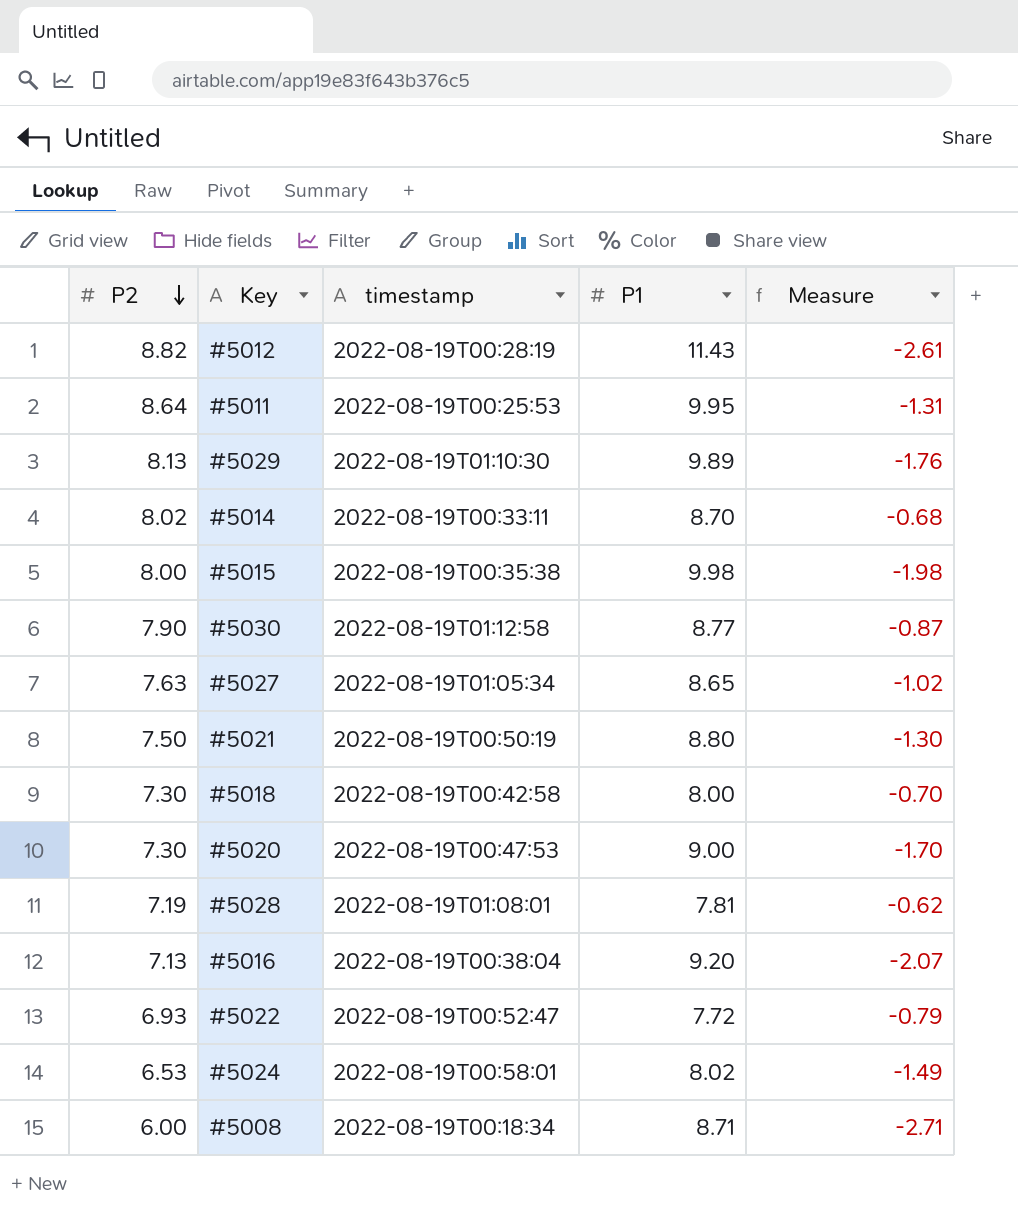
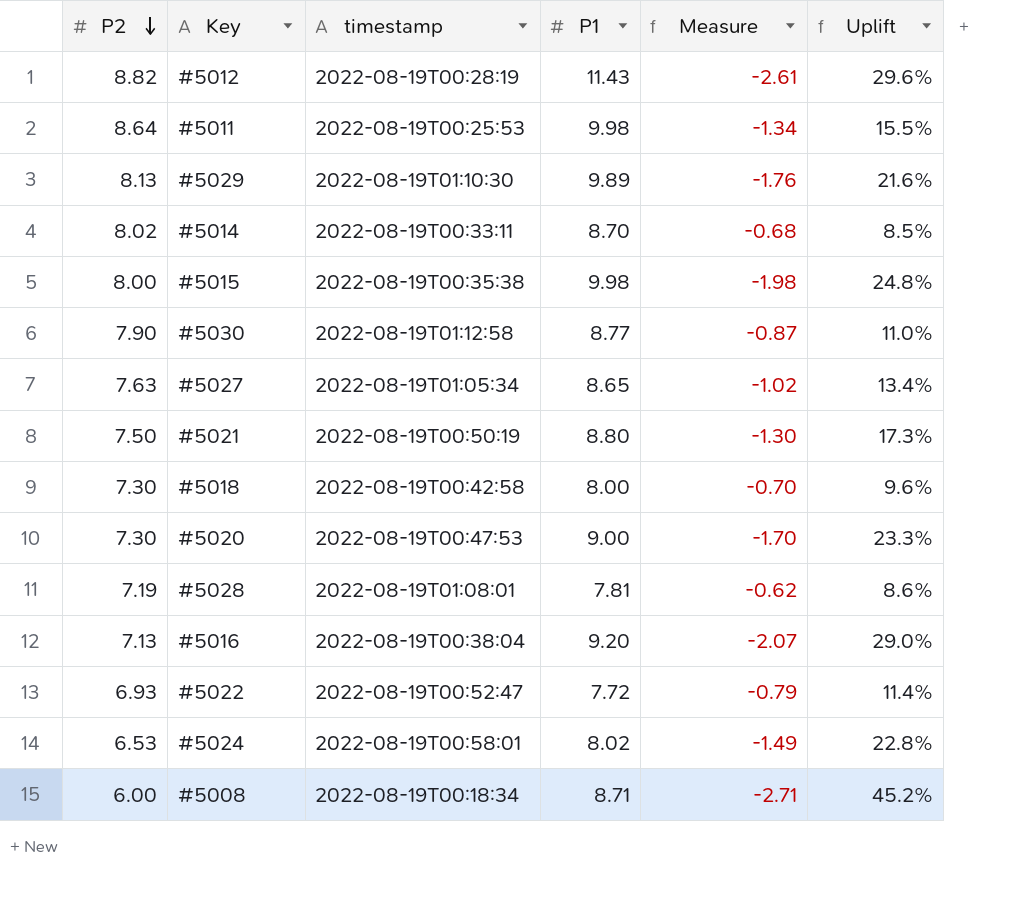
column Uplift | formula: none -> ([P1] - [P2]) / [P2]
#5011 | P1: 9.95 -> 9.98
#5011 | Measure: -1.31 -> -1.34

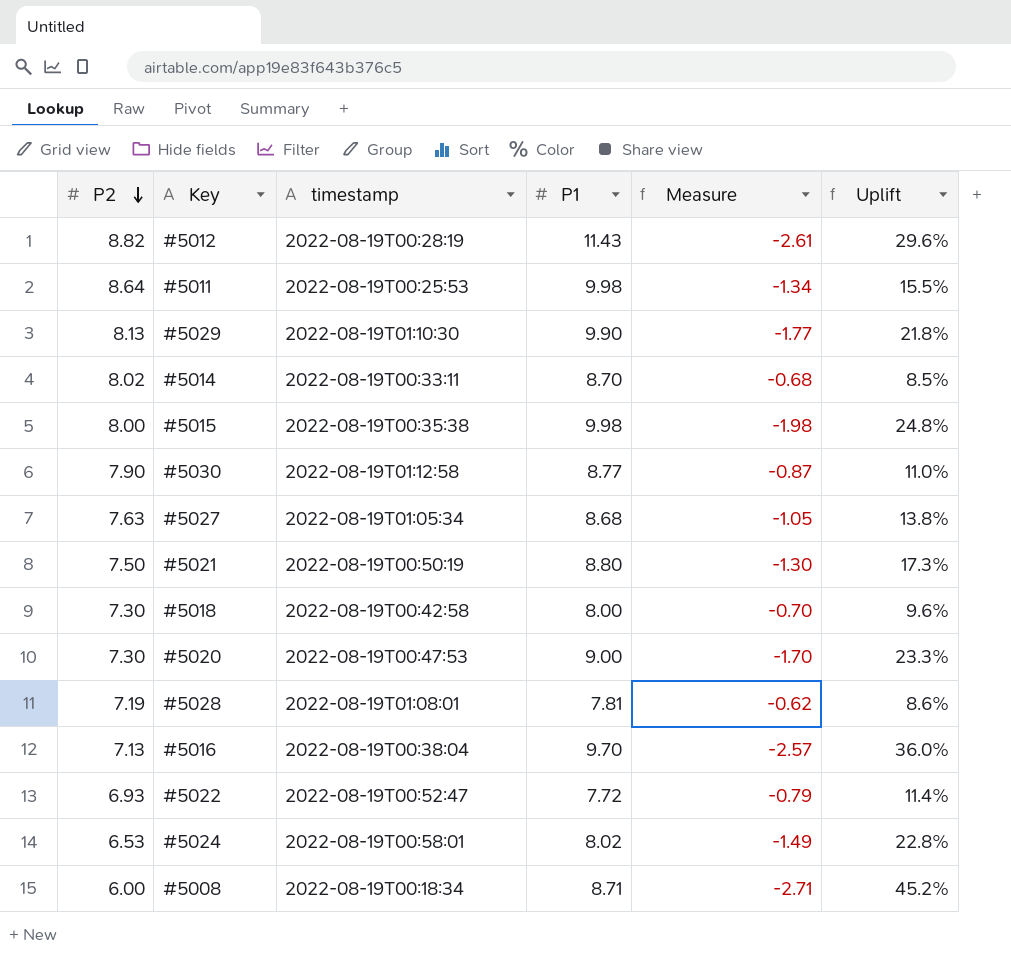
#5029 | P1: 9.89 -> 9.90
#5029 | Measure: -1.76 -> -1.77
#5029 | Uplift: 21.6% -> 21.8%
#5027 | P1: 8.65 -> 8.68
#5027 | Measure: -1.02 -> -1.05
#5027 | Uplift: 13.4% -> 13.8%
#5016 | P1: 9.20 -> 9.70
#5016 | Measure: -2.07 -> -2.57
#5016 | Uplift: 29.0% -> 36.0%

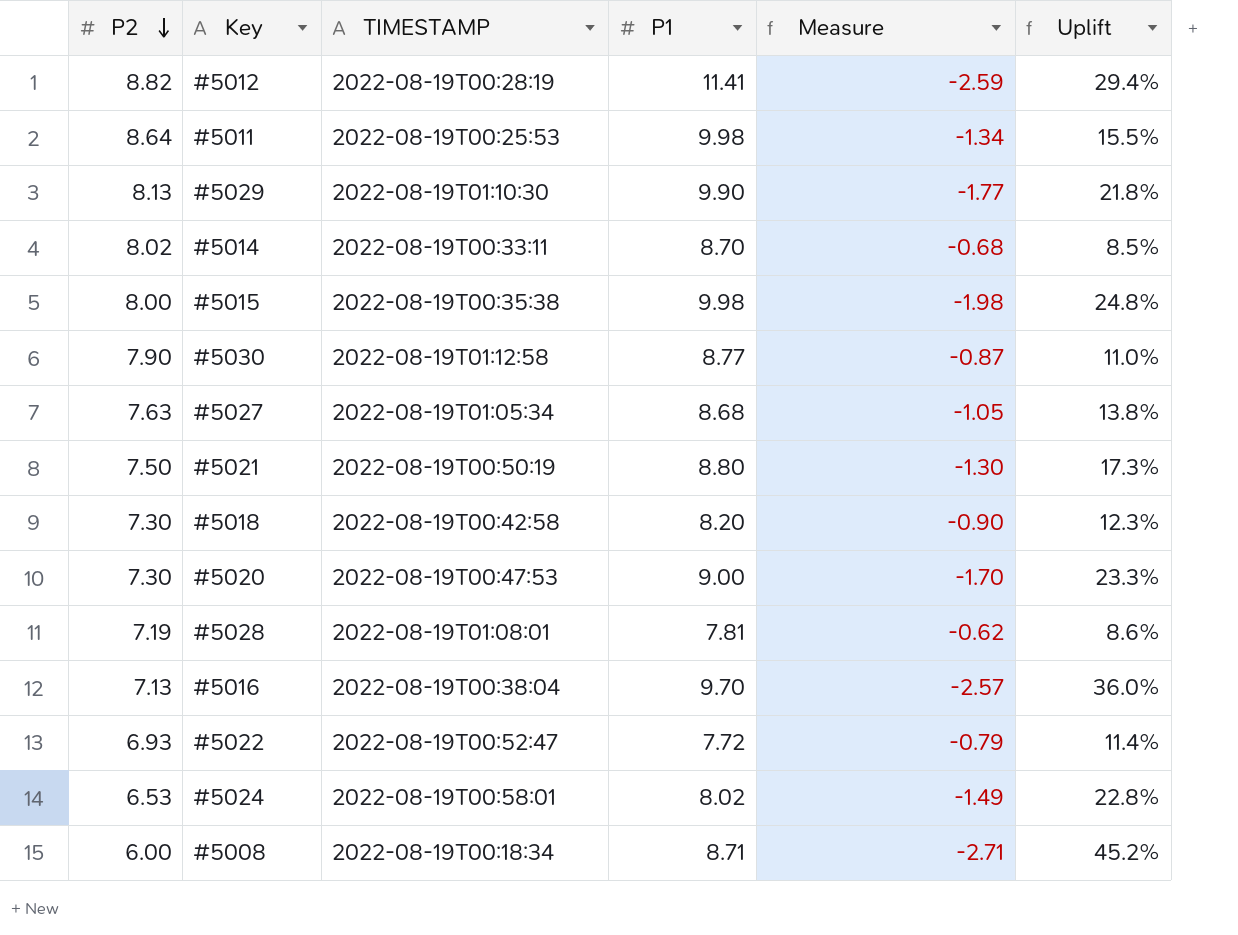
column name: timestamp -> TIMESTAMP
#5012 | P1: 11.43 -> 11.41
#5012 | Measure: -2.61 -> -2.59
#5012 | Uplift: 29.6% -> 29.4%
#5018 | P1: 8.00 -> 8.20
#5018 | Measure: -0.70 -> -0.90
#5018 | Uplift: 9.6% -> 12.3%

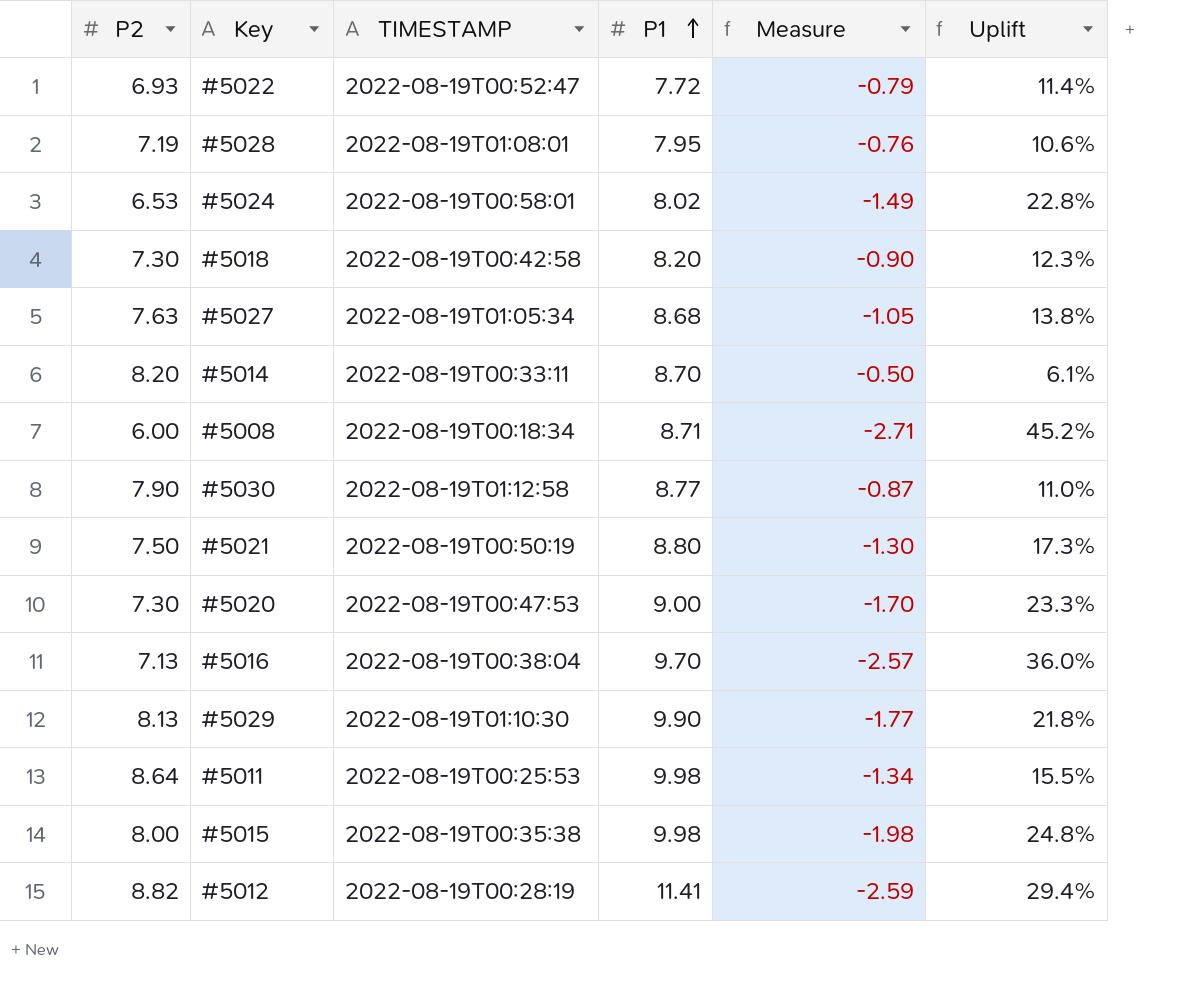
row order: P2 descending -> P1 ascending
#5028 | P1: 7.81 -> 7.95
#5028 | Measure: -0.62 -> -0.76
#5028 | Uplift: 8.6% -> 10.6%
#5014 | P2: 8.02 -> 8.20
#5014 | Measure: -0.68 -> -0.50
#5014 | Uplift: 8.5% -> 6.1%

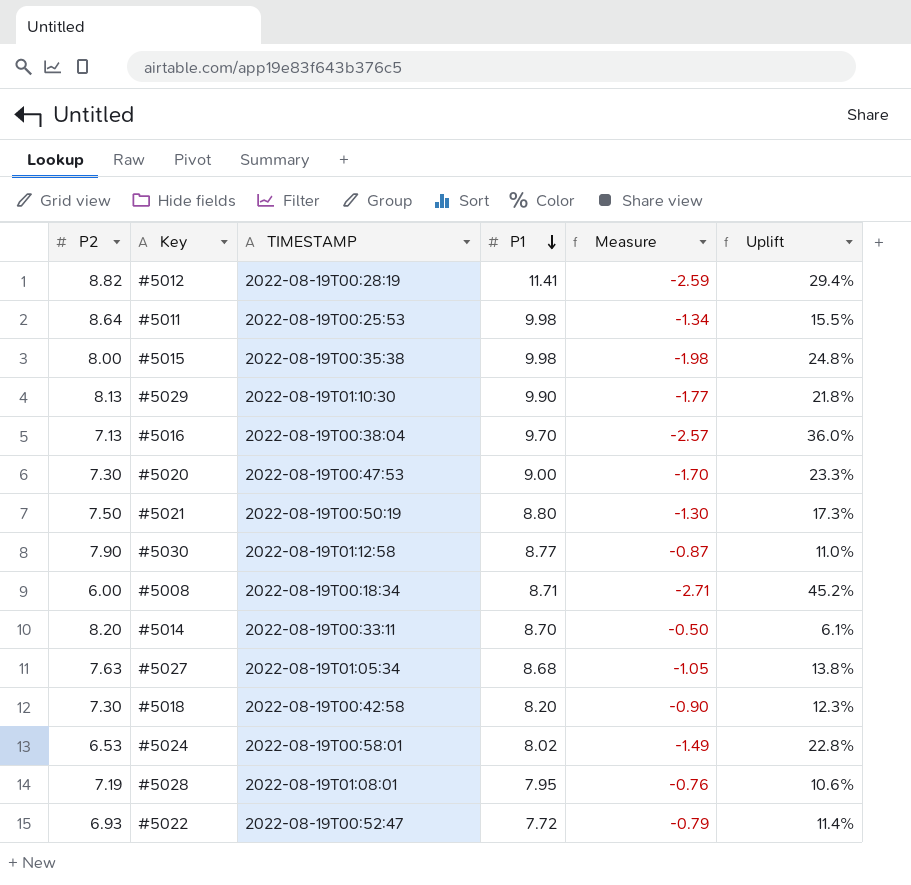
row order: P1 ascending -> P1 descending

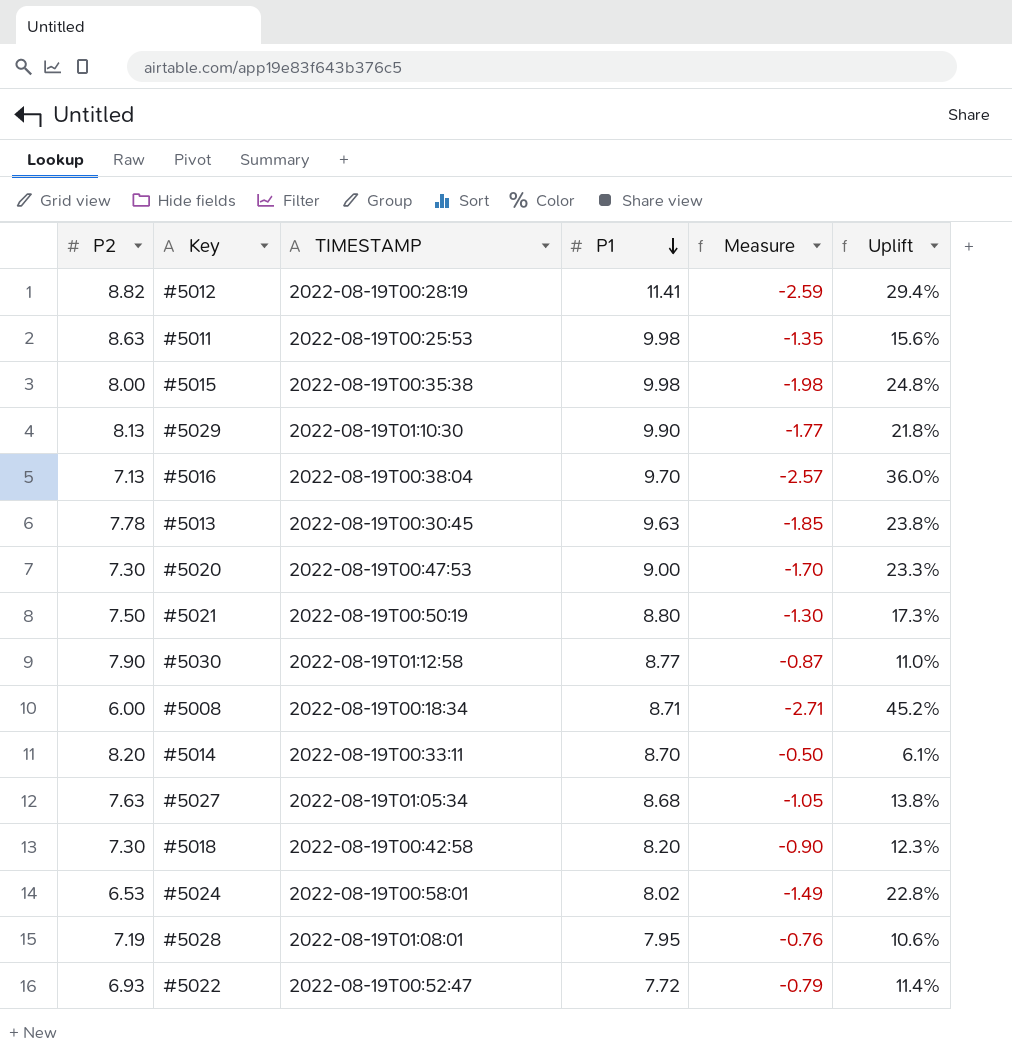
#5011 | P2: 8.64 -> 8.63
#5011 | Measure: -1.34 -> -1.35
#5011 | Uplift: 15.5% -> 15.6%
row #5013: none -> 7.78 | 2022-08-19T00:30:45 | 9.63 | -1.85 | 23.8%

